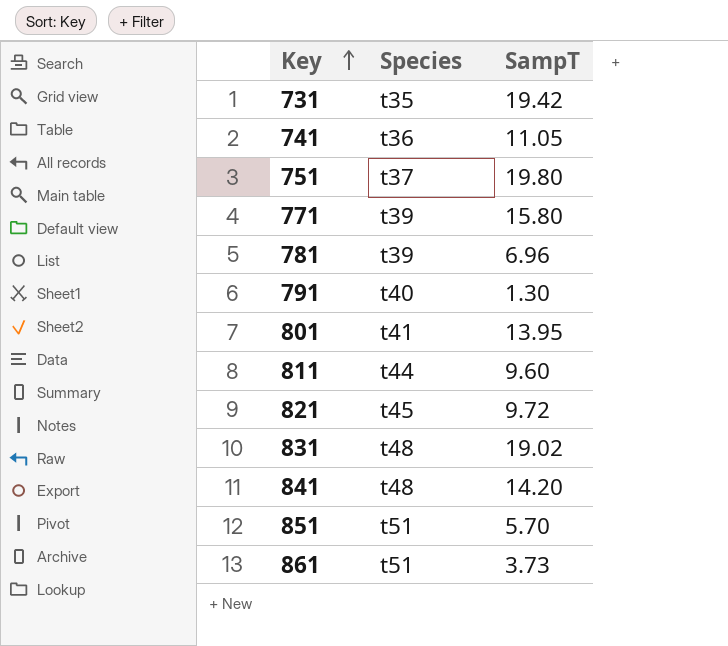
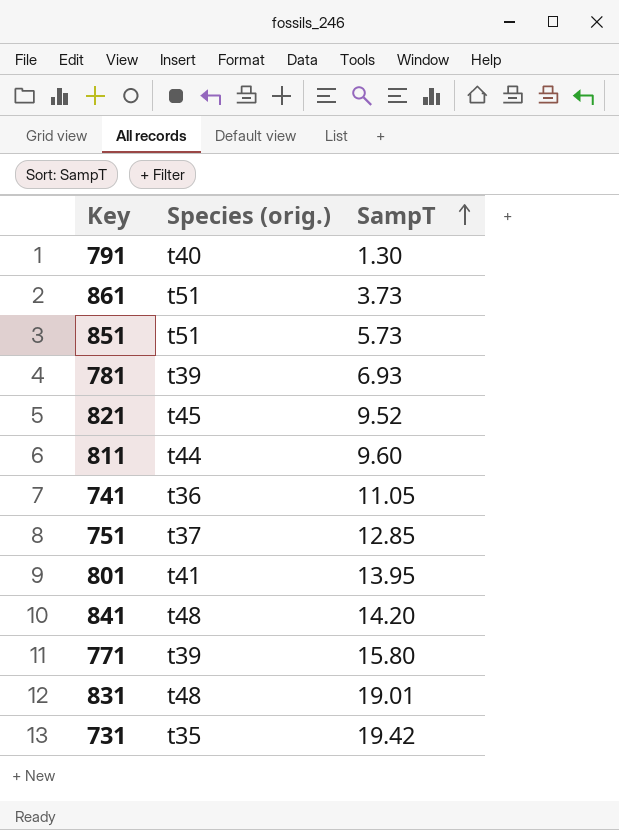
row order: Key ascending -> SampT ascending
column name: Species -> Species (orig.)
851 | SampT: 5.70 -> 5.73
781 | SampT: 6.96 -> 6.93
821 | SampT: 9.72 -> 9.52
751 | SampT: 19.80 -> 12.85
831 | SampT: 19.02 -> 19.01

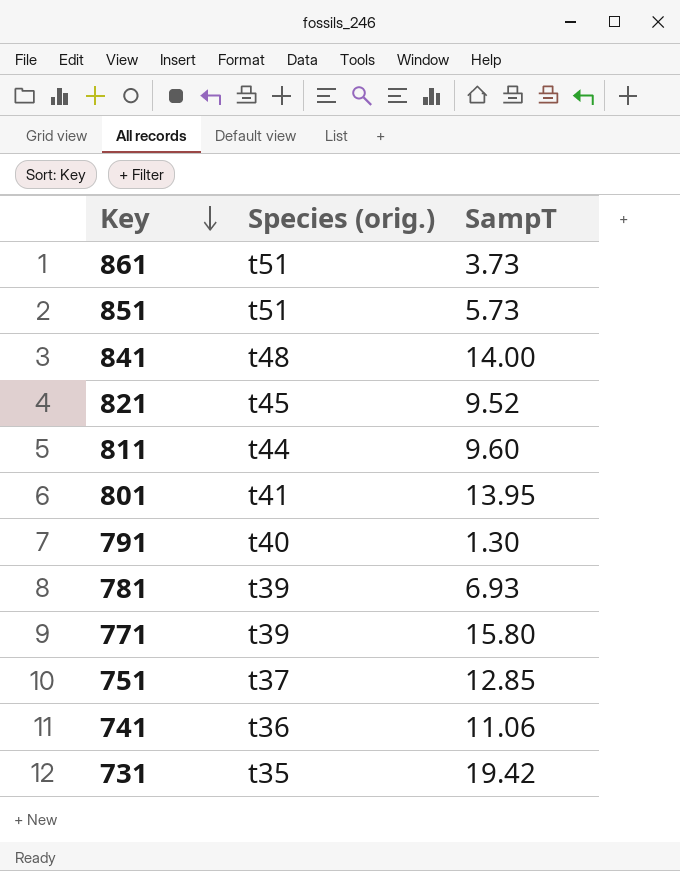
row order: SampT ascending -> Key descending
row 831: t48 | 19.01 -> none
841 | SampT: 14.20 -> 14.00
741 | SampT: 11.05 -> 11.06

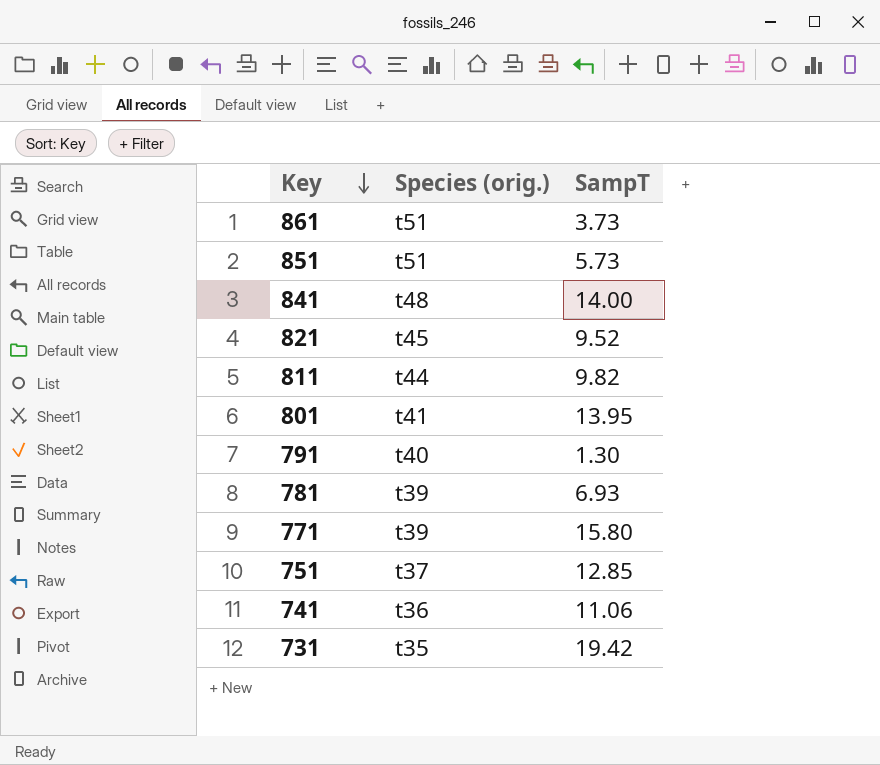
811 | SampT: 9.60 -> 9.82

